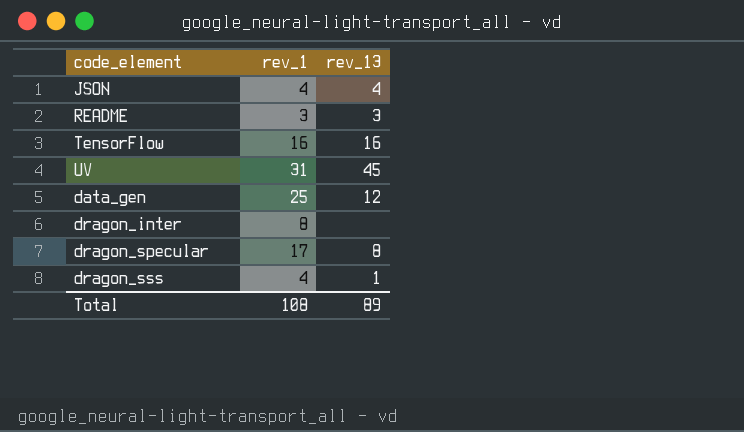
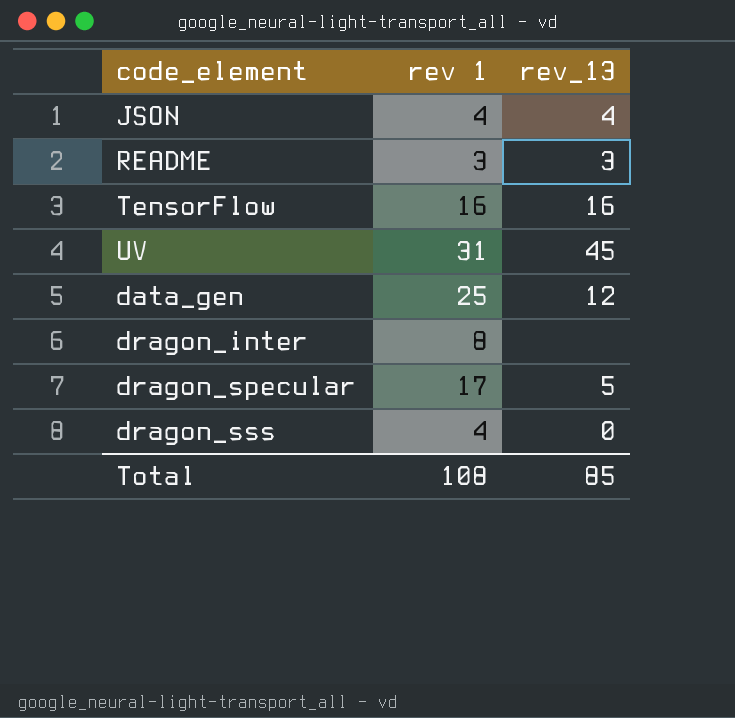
column name: rev_1 -> rev 1
dragon_specular | rev_13: 8 -> 5
dragon_sss | rev_13: 1 -> 0
Total | rev_13: 89 -> 85

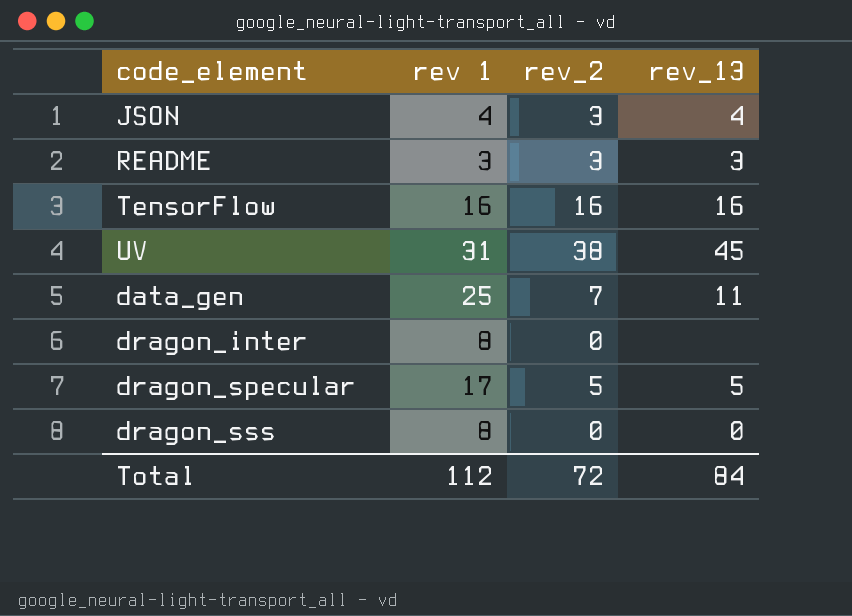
column rev_2 | position: none -> 3
data_gen | rev_13: 12 -> 11
dragon_sss | rev 1: 4 -> 8
Total | rev 1: 108 -> 112
Total | rev_13: 85 -> 84

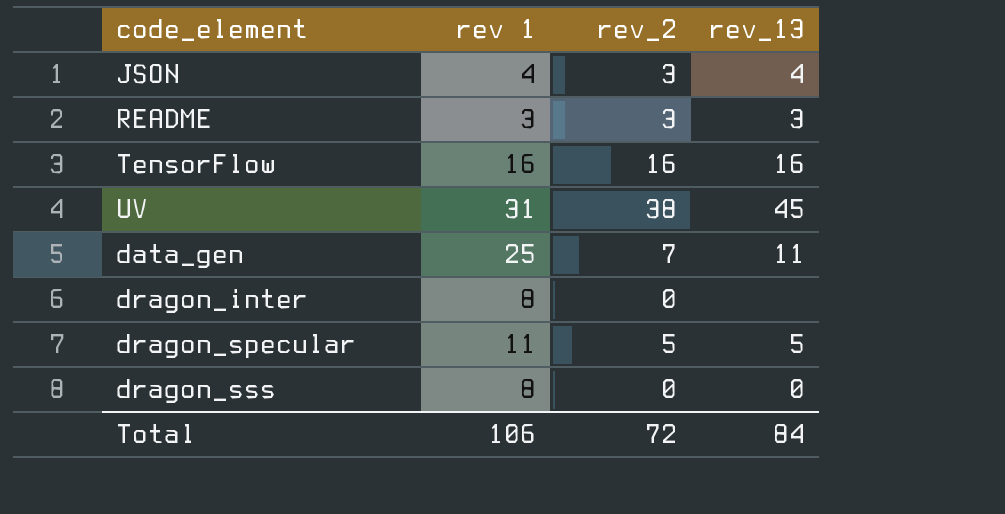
dragon_specular | rev 1: 17 -> 11
Total | rev 1: 112 -> 106

